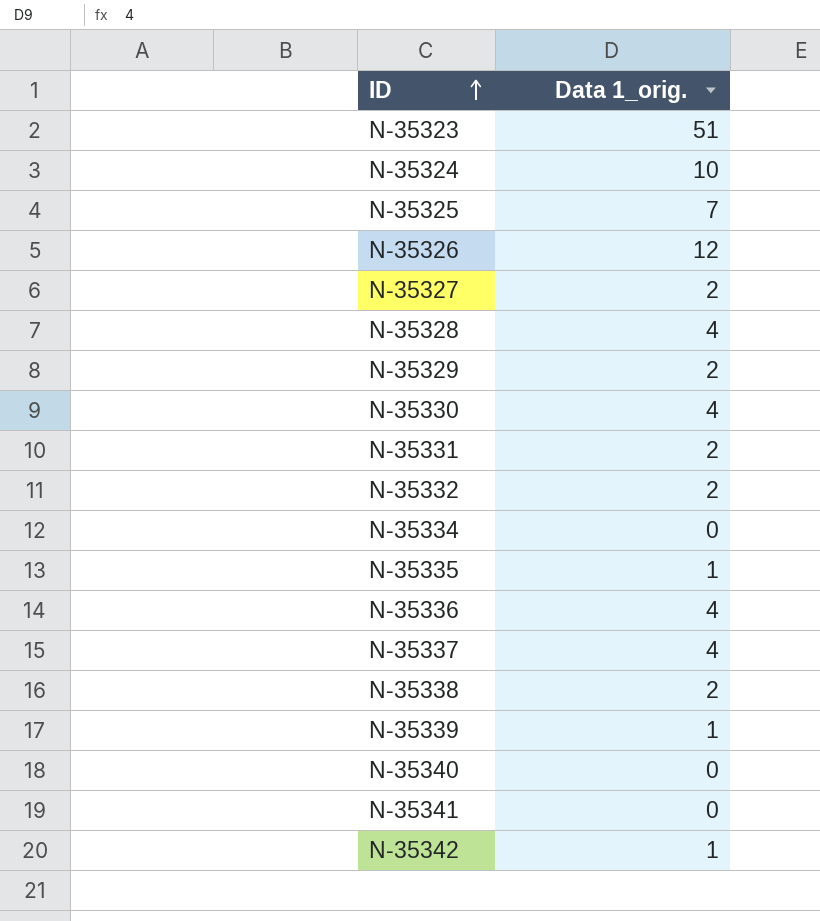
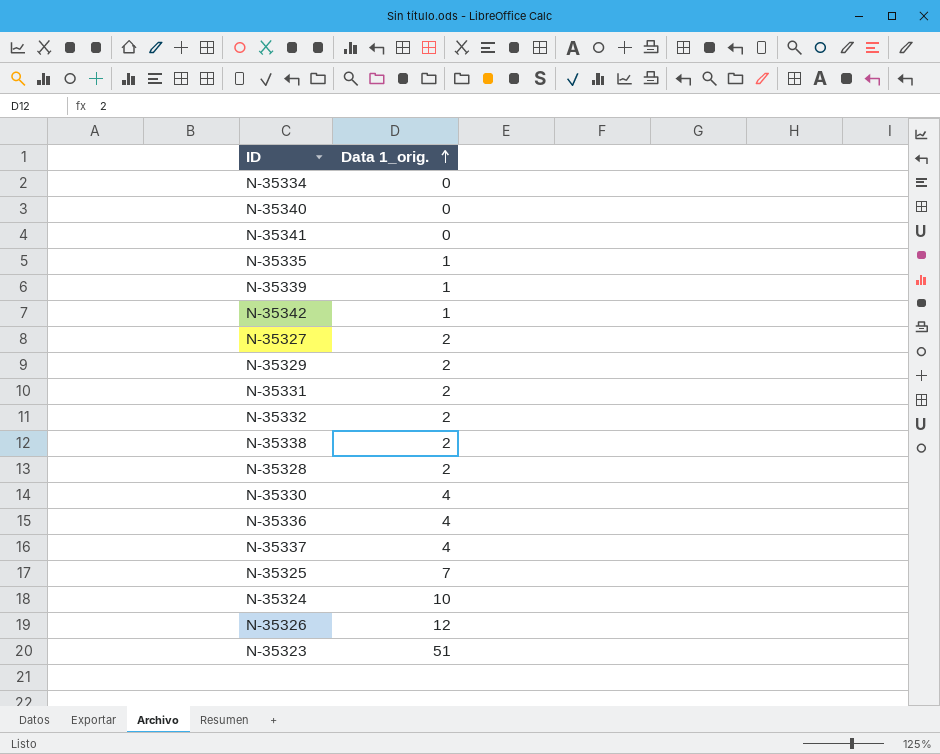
row order: ID ascending -> Data 1_orig. ascending
N-35328 | Data 1_orig.: 4 -> 2

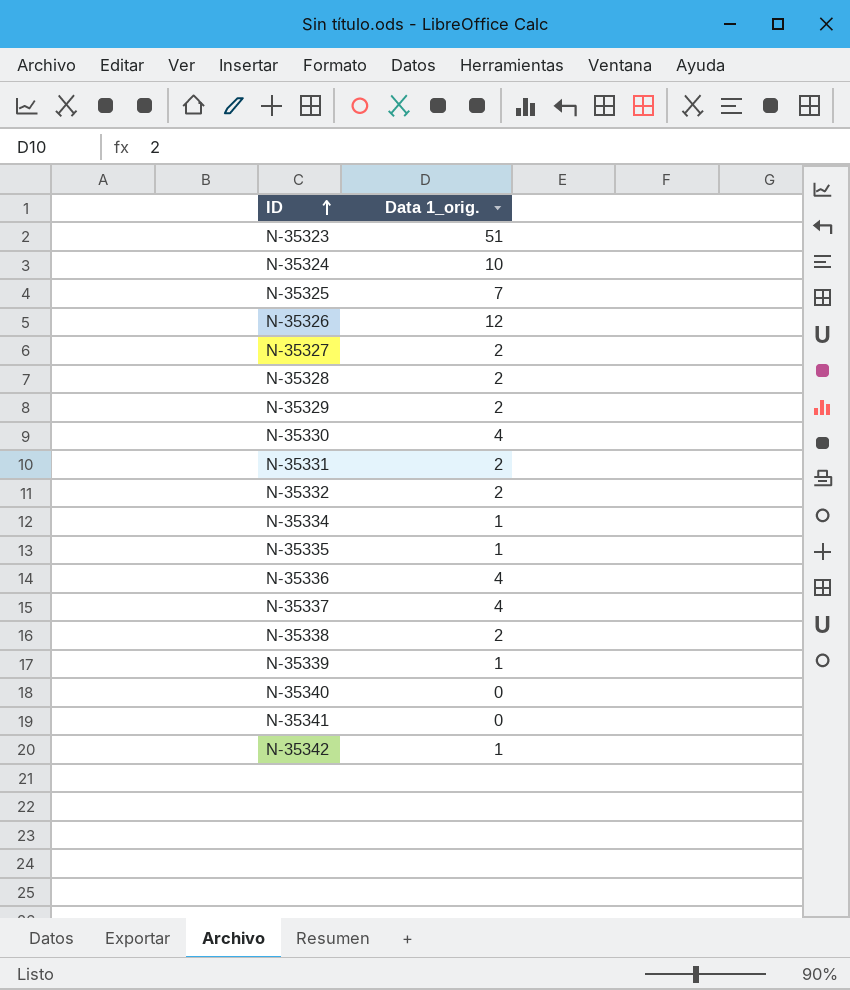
row order: Data 1_orig. ascending -> ID ascending
N-35334 | Data 1_orig.: 0 -> 1

